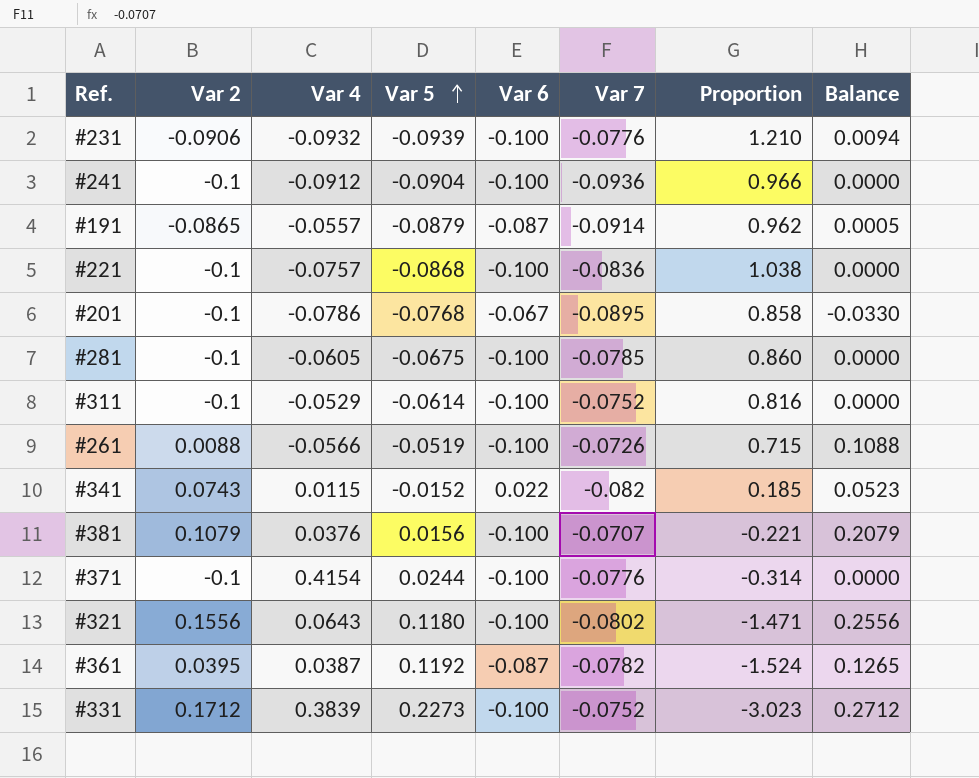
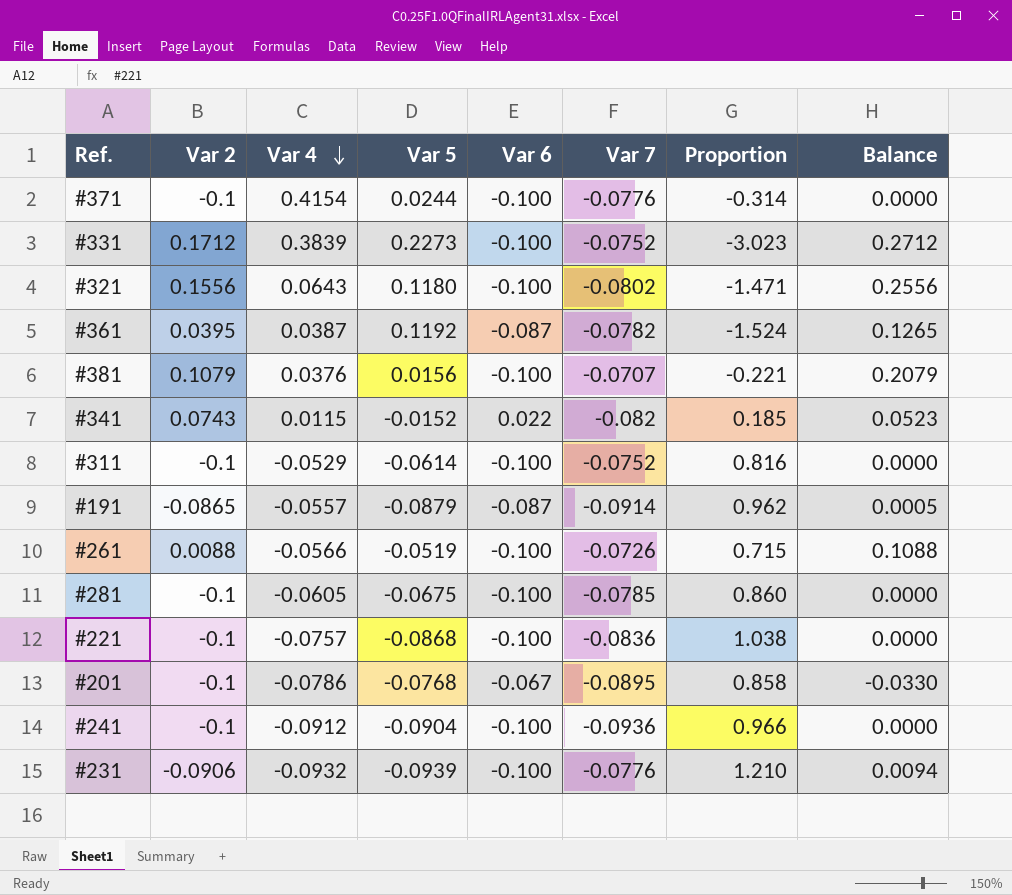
row order: Var 5 ascending -> Var 4 descending

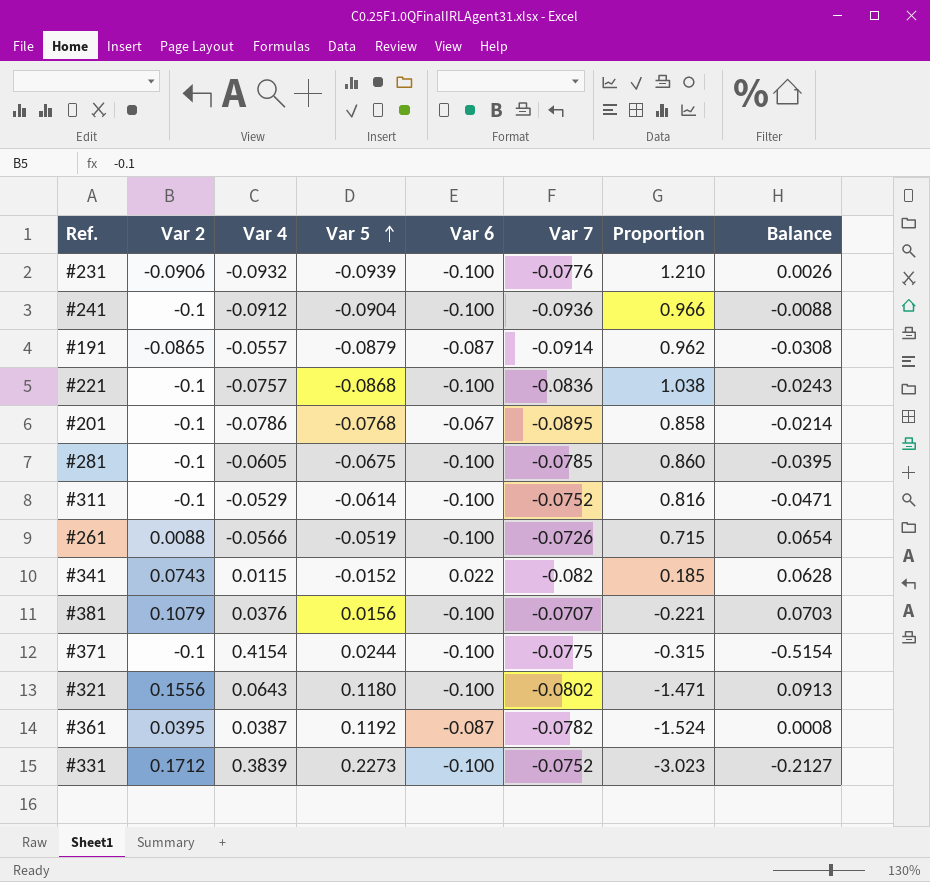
row order: Var 4 descending -> Var 5 ascending
column Balance | formula: [Var 2] - [Var 6] -> [Var 2] - [Var 4]
#371 | Var 7: -0.0776 -> -0.0775
#371 | Proportion: -0.314 -> -0.315

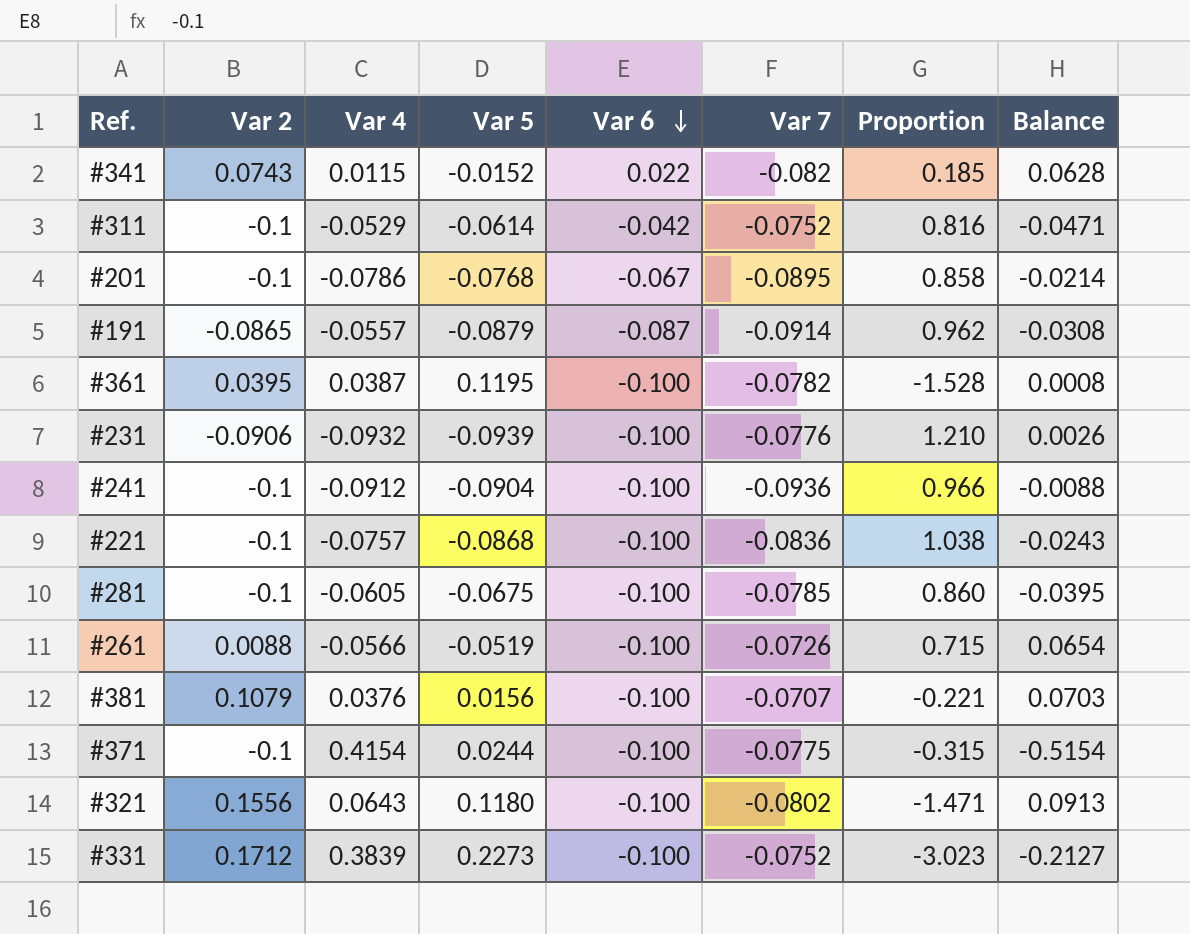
row order: Var 5 ascending -> Var 6 descending
#311 | Var 6: -0.100 -> -0.042
#361 | Var 5: 0.1192 -> 0.1195
#361 | Var 6: -0.087 -> -0.100
#361 | Proportion: -1.524 -> -1.528

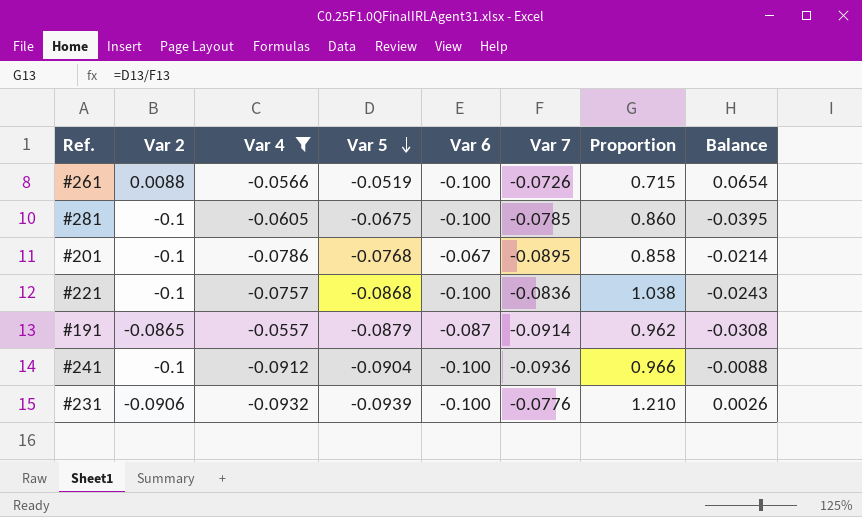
filter: none -> Var 4 <= -0.0557
row order: Var 6 descending -> Var 5 descending

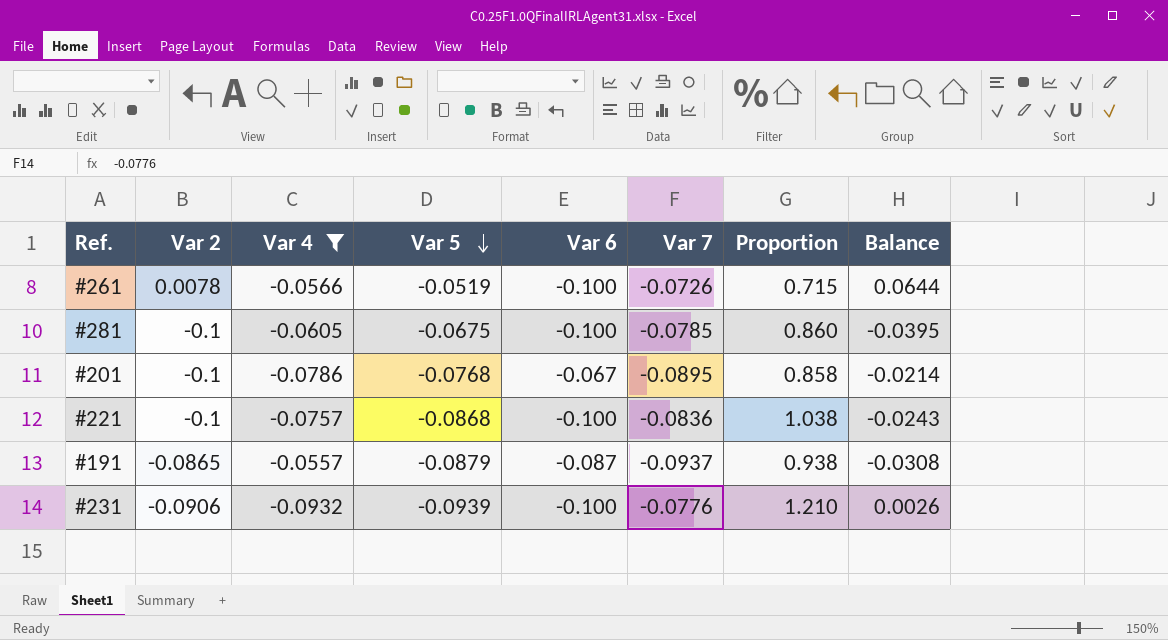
row #241: -0.1 | -0.0912 | -0.0904 | -0.100 | -0.0936 | 0.966 | -0.0088 -> none
#261 | Var 2: 0.0088 -> 0.0078
#261 | Balance: 0.0654 -> 0.0644
#191 | Var 7: -0.0914 -> -0.0937
#191 | Proportion: 0.962 -> 0.938

